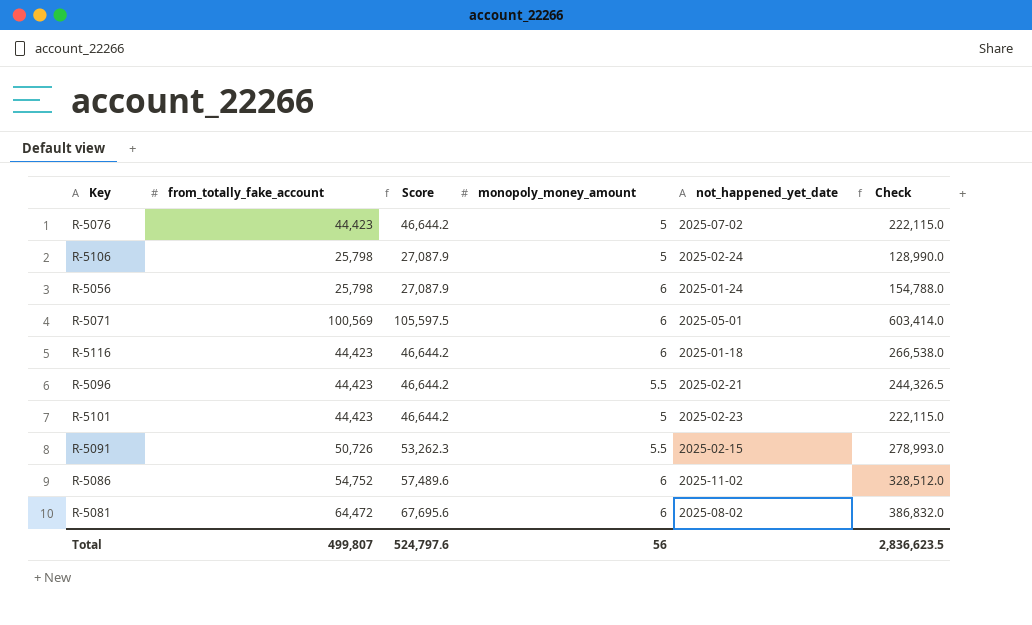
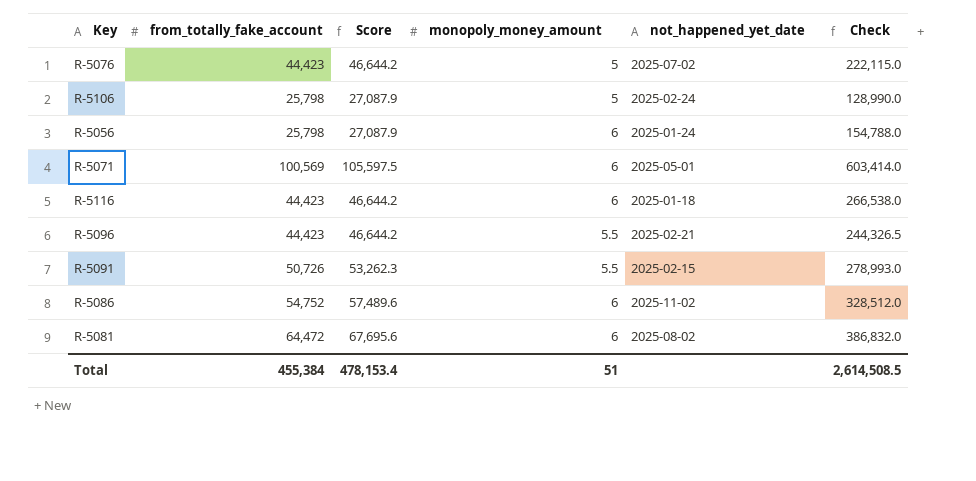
row R-5101: 44,423 | 46,644.2 | 5 | 2025-02-23 | 222,115.0 -> none
Total | from_totally_fake_account: 499,807 -> 455,384
Total | Score: 524,797.6 -> 478,153.4
Total | monopoly_money_amount: 56 -> 51
Total | Check: 2,836,623.5 -> 2,614,508.5

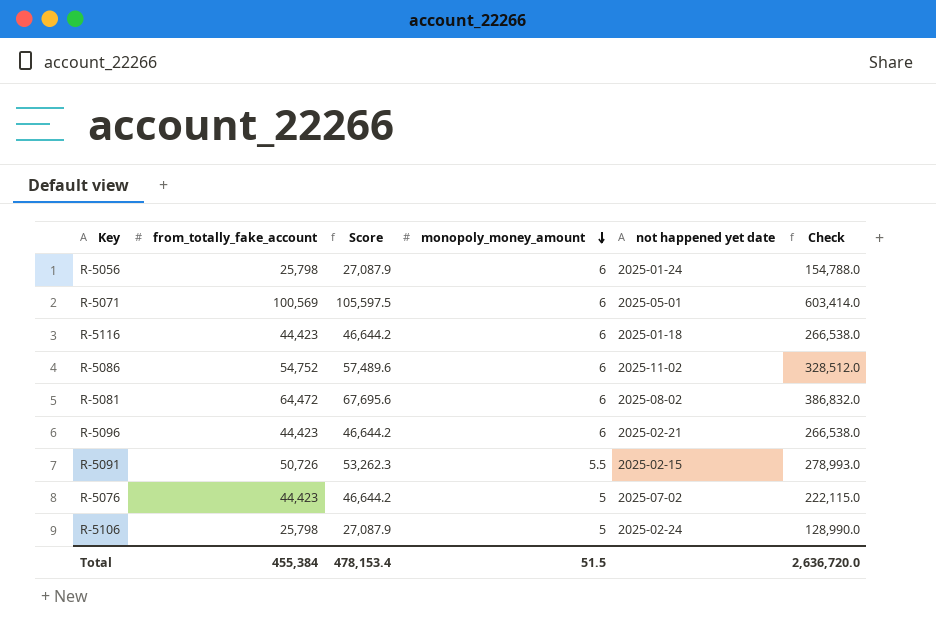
row order: none -> monopoly_money_amount descending
column name: not_happened_yet_date -> not happened yet date
R-5096 | monopoly_money_amount: 5.5 -> 6
R-5096 | Check: 244,326.5 -> 266,538.0
Total | monopoly_money_amount: 51 -> 51.5
Total | Check: 2,614,508.5 -> 2,636,720.0

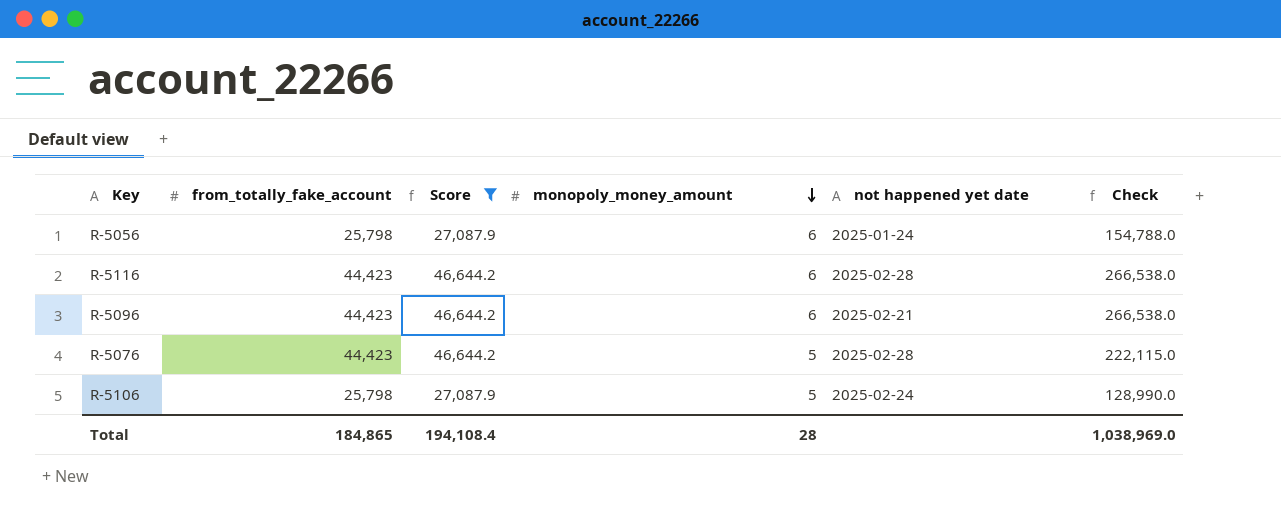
filter: none -> Score <= 46,644.2
R-5116 | not happened yet date: 2025-01-18 -> 2025-02-28
R-5076 | not happened yet date: 2025-07-02 -> 2025-02-28
Total | from_totally_fake_account: 455,384 -> 184,865
Total | Score: 478,153.4 -> 194,108.4
Total | monopoly_money_amount: 51.5 -> 28
Total | Check: 2,636,720.0 -> 1,038,969.0

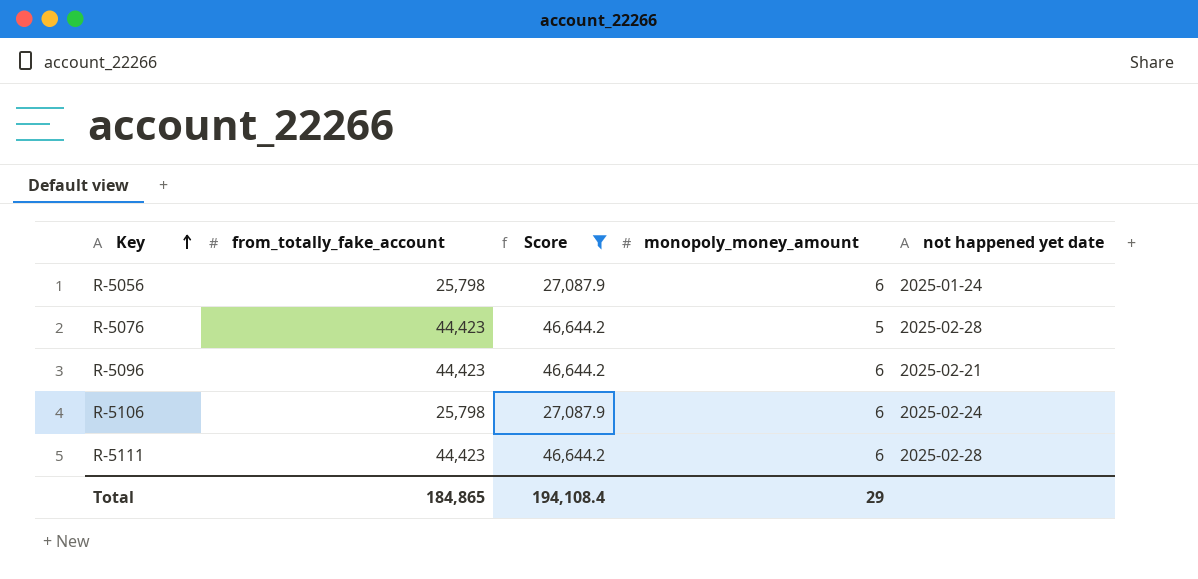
row order: monopoly_money_amount descending -> Key ascending
column Check | formula: [from_totally_fake_account] * [monopoly_money_amount] -> none
row R-5116: 44,423 | 46,644.2 | 6 | 2025-02-28 | 266,538.0 -> none
R-5106 | monopoly_money_amount: 5 -> 6
row R-5111: none -> 44,423 | 46,644.2 | 6 | 2025-02-28
Total | monopoly_money_amount: 28 -> 29

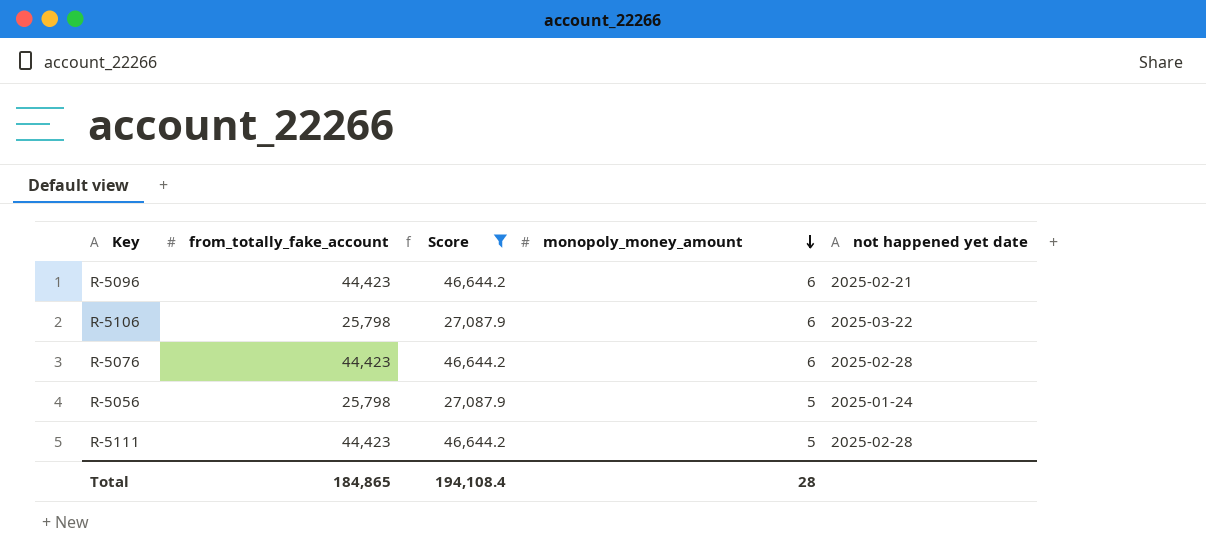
row order: Key ascending -> monopoly_money_amount descending
R-5106 | not happened yet date: 2025-02-24 -> 2025-03-22
R-5076 | monopoly_money_amount: 5 -> 6
R-5056 | monopoly_money_amount: 6 -> 5
R-5111 | monopoly_money_amount: 6 -> 5
Total | monopoly_money_amount: 29 -> 28

